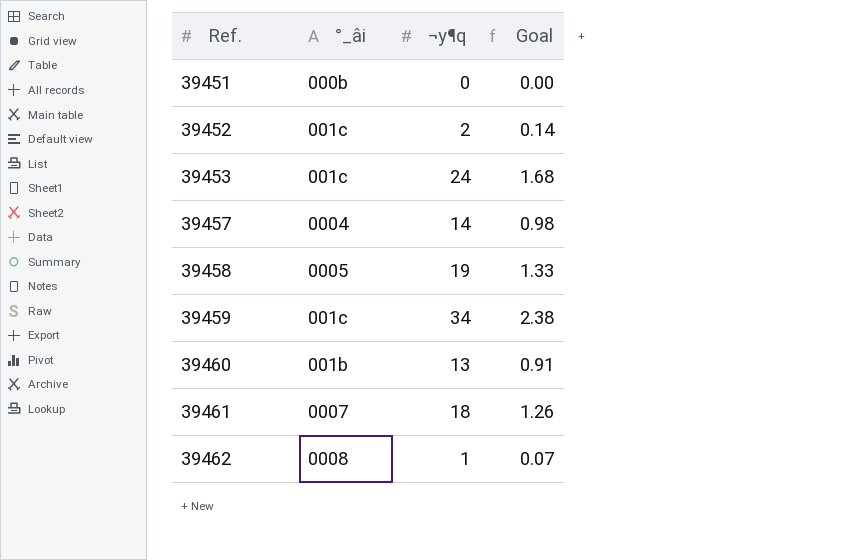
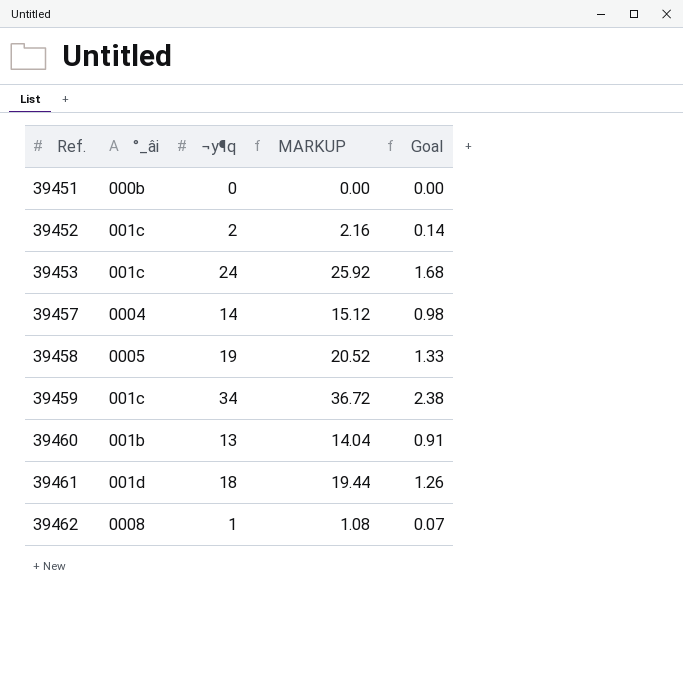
column MARKUP | formula: none -> [¬y¶q] * 1.08
39461 | °_âi: 0007 -> 001d

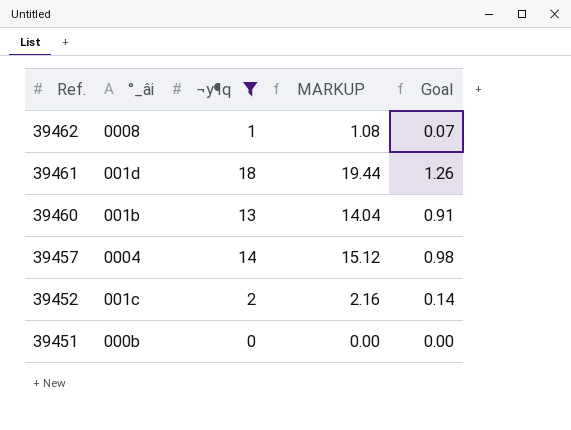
filter: none -> ¬y¶q <= 18
row order: Ref. ascending -> Ref. descending

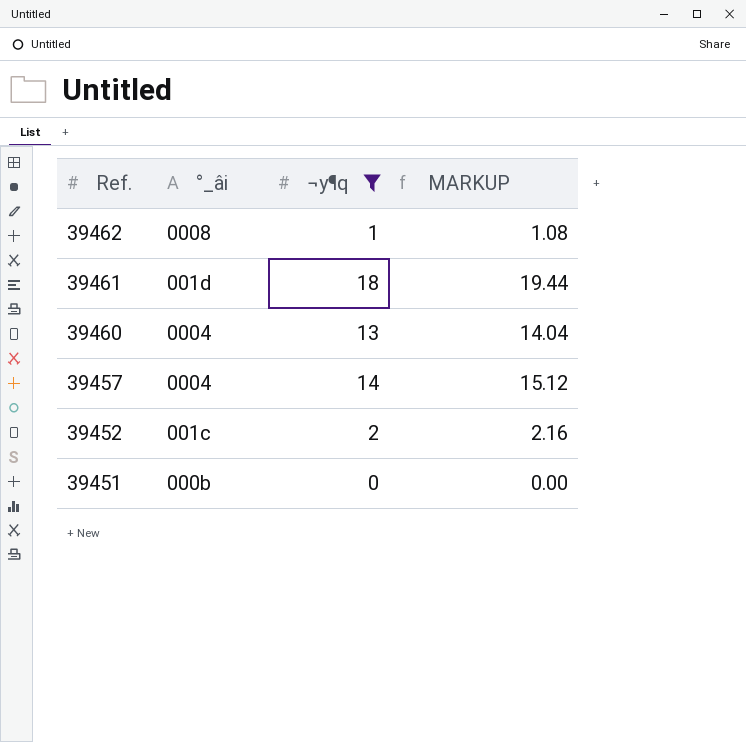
column Goal | formula: [¬y¶q] * 0.07 -> none
39460 | °_âi: 001b -> 0004

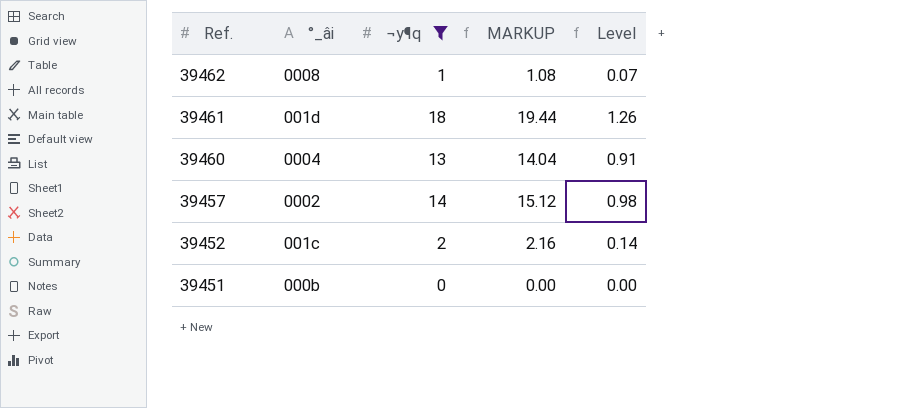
column Level | formula: none -> [¬y¶q] * 0.07
39457 | °_âi: 0004 -> 0002

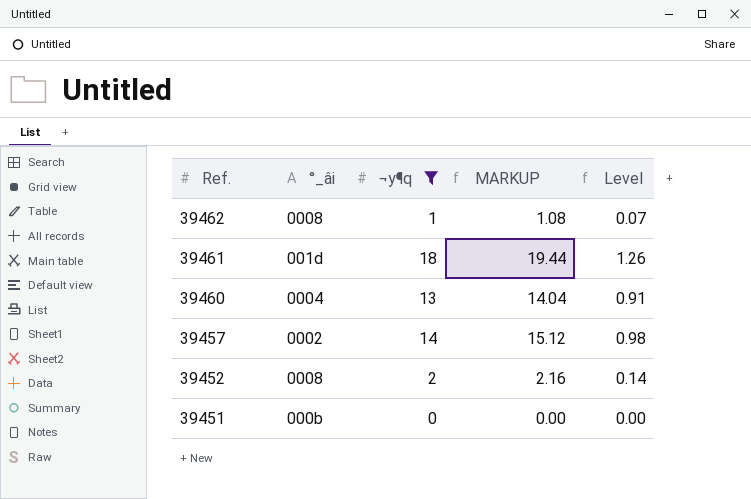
39452 | °_âi: 001c -> 0008

